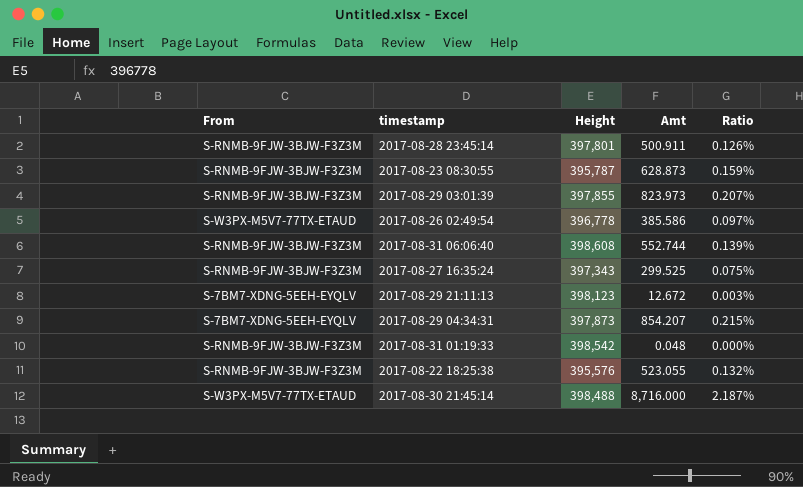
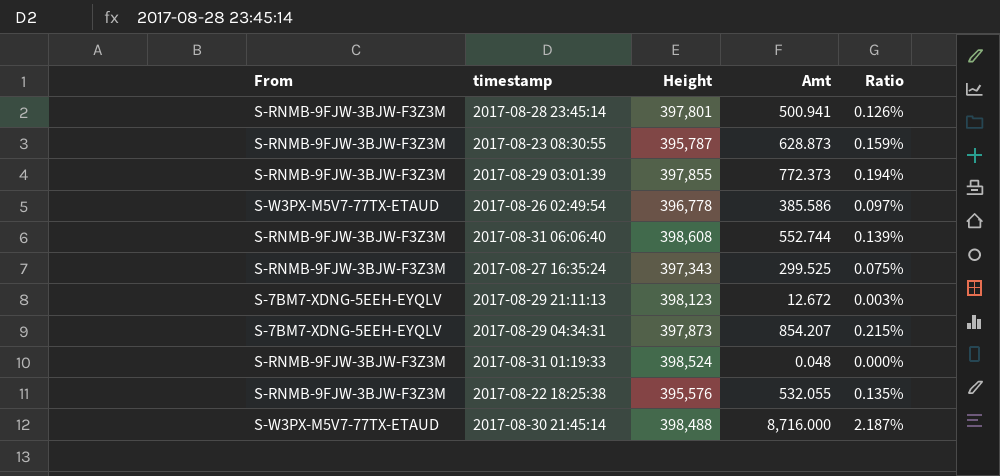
2017-08-28 23:45:14 | Amt: 500.911 -> 500.941
2017-08-29 03:01:39 | Amt: 823.973 -> 772.373
2017-08-29 03:01:39 | Ratio: 0.207% -> 0.194%
2017-08-31 01:19:33 | Height: 398,542 -> 398,524
2017-08-22 18:25:38 | Amt: 523.055 -> 532.055
2017-08-22 18:25:38 | Ratio: 0.132% -> 0.135%

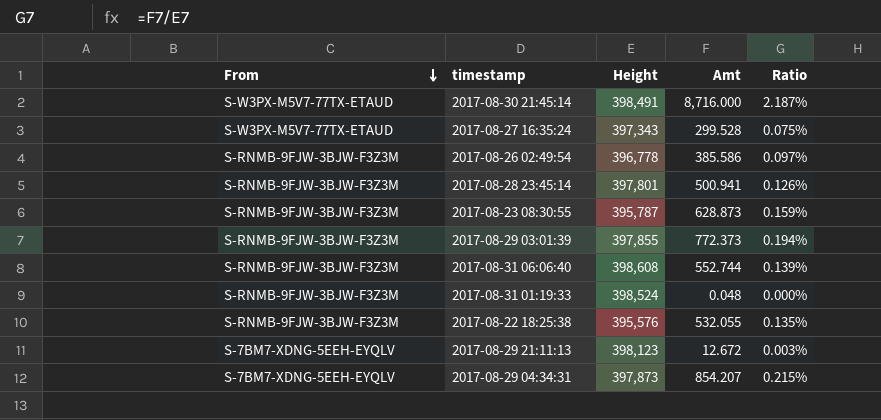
row order: none -> From descending
2017-08-30 21:45:14 | Height: 398,488 -> 398,491
2017-08-27 16:35:24 | From: S-RNMB-9FJW-3BJW-F3Z3M -> S-W3PX-M5V7-77TX-ETAUD
2017-08-27 16:35:24 | Amt: 299.525 -> 299.528
2017-08-26 02:49:54 | From: S-W3PX-M5V7-77TX-ETAUD -> S-RNMB-9FJW-3BJW-F3Z3M

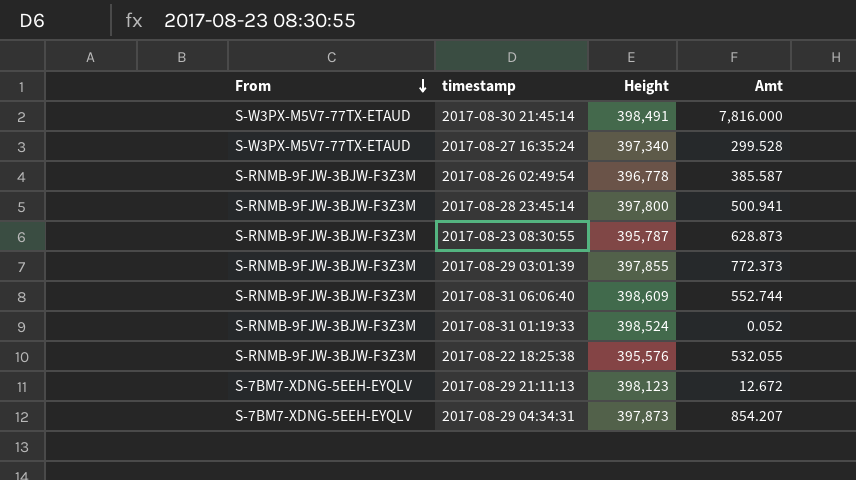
column Ratio | formula: [Amt] / [Height] -> none
2017-08-30 21:45:14 | Amt: 8,716.000 -> 7,816.000
2017-08-27 16:35:24 | Height: 397,343 -> 397,340
2017-08-26 02:49:54 | Amt: 385.586 -> 385.587
2017-08-28 23:45:14 | Height: 397,801 -> 397,800
2017-08-31 06:06:40 | Height: 398,608 -> 398,609
2017-08-31 01:19:33 | Amt: 0.048 -> 0.052

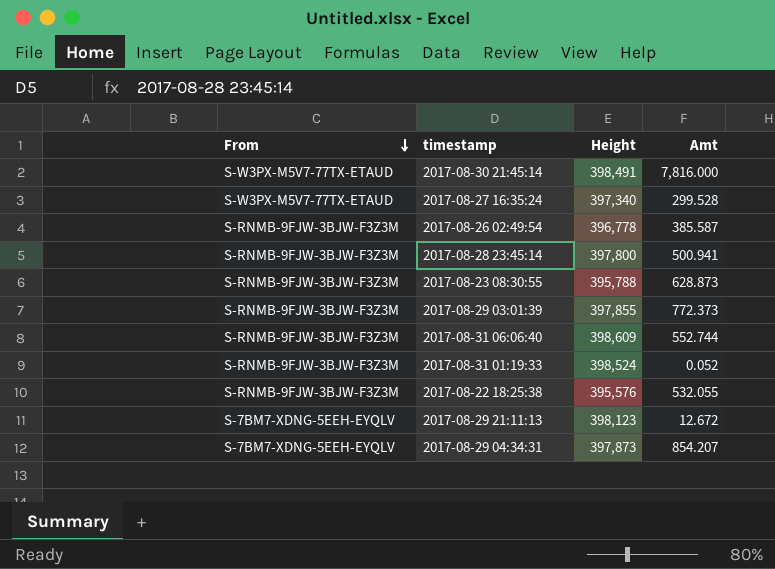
2017-08-23 08:30:55 | Height: 395,787 -> 395,788

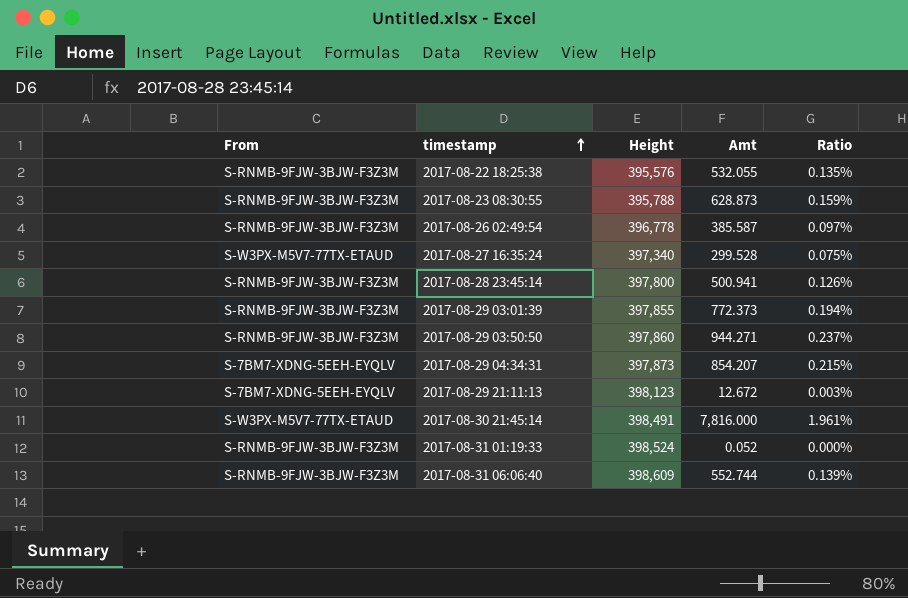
row order: From descending -> timestamp ascending
column Ratio | formula: none -> [Amt] / [Height]
row 2017-08-29 03:50:50: none -> S-RNMB-9FJW-3BJW-F3Z3M | 397,860 | 944.271 | 0.237%

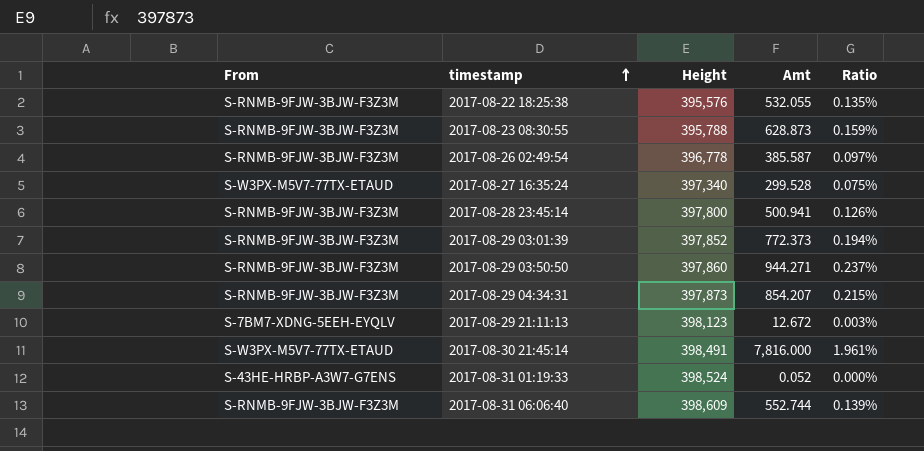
2017-08-29 03:01:39 | Height: 397,855 -> 397,852
2017-08-29 04:34:31 | From: S-7BM7-XDNG-5EEH-EYQLV -> S-RNMB-9FJW-3BJW-F3Z3M
2017-08-31 01:19:33 | From: S-RNMB-9FJW-3BJW-F3Z3M -> S-43HE-HRBP-A3W7-G7ENS

